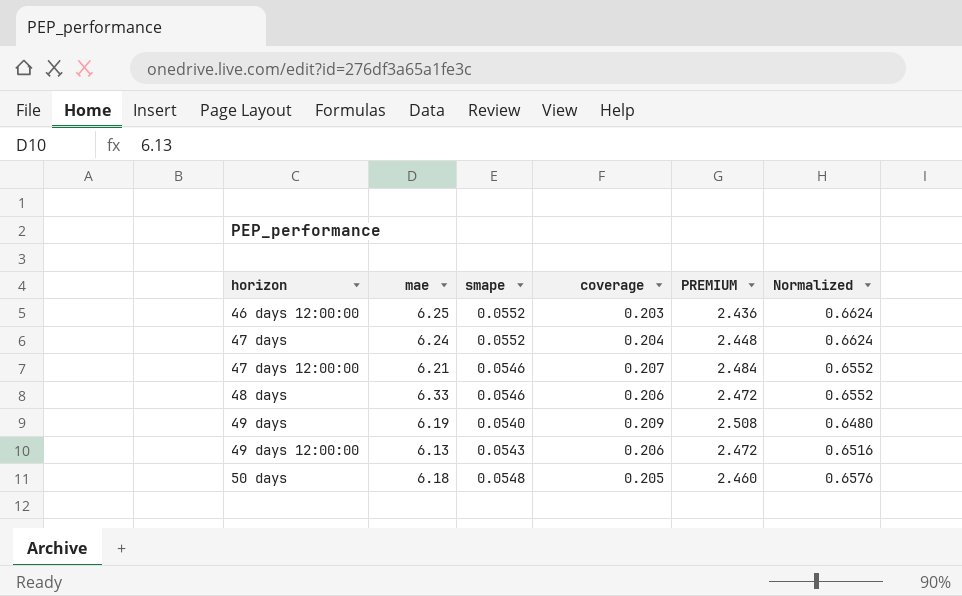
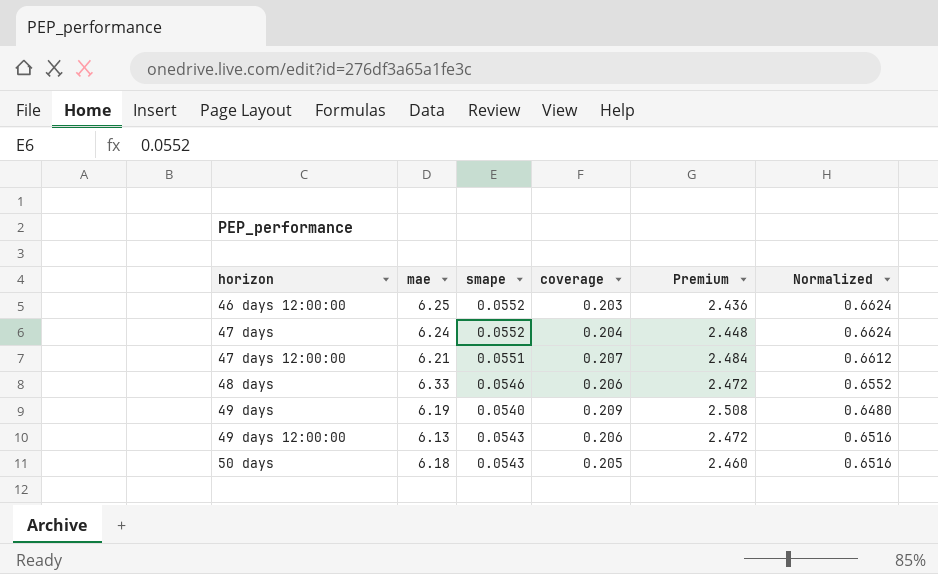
column name: PREMIUM -> Premium
47 days 12:00:00 | smape: 0.0546 -> 0.0551
47 days 12:00:00 | Normalized: 0.6552 -> 0.6612
50 days | smape: 0.0548 -> 0.0543
50 days | Normalized: 0.6576 -> 0.6516

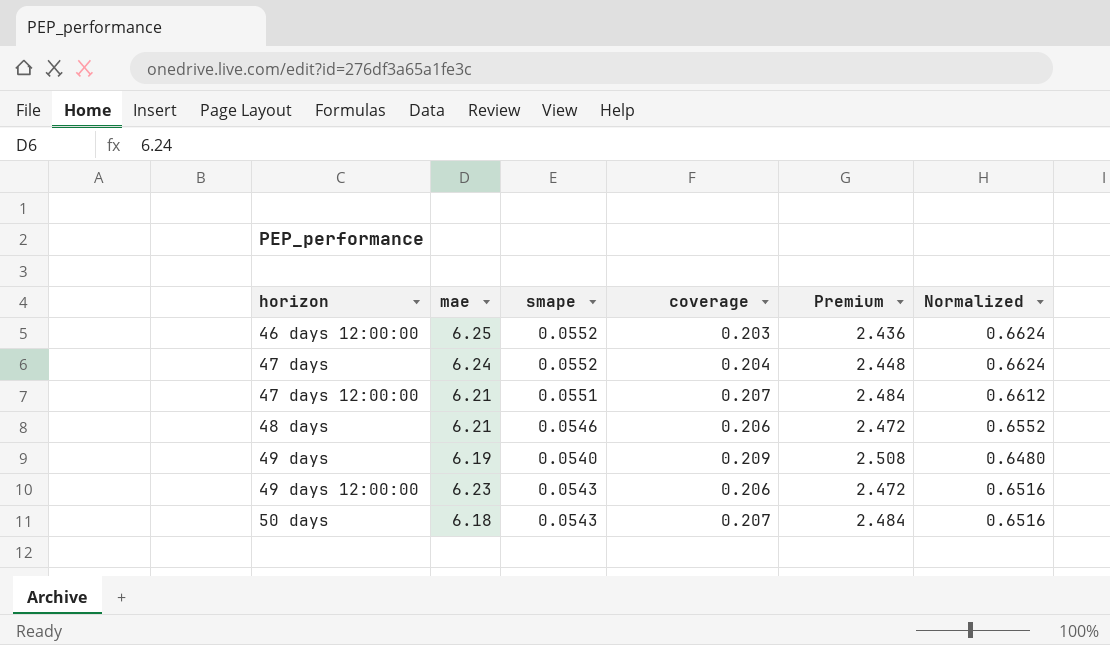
48 days | mae: 6.33 -> 6.21
49 days 12:00:00 | mae: 6.13 -> 6.23
50 days | coverage: 0.205 -> 0.207
50 days | Premium: 2.460 -> 2.484

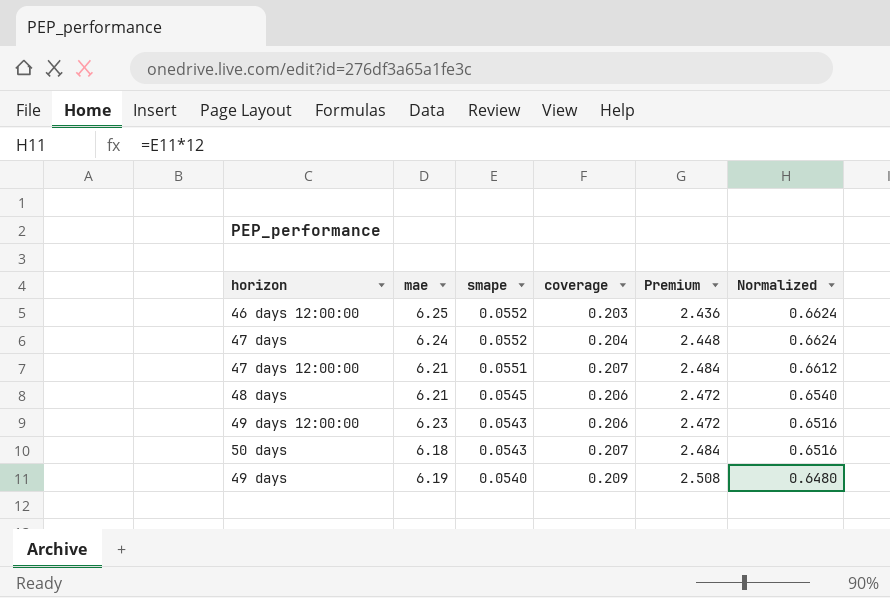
row order: horizon ascending -> smape descending
48 days | smape: 0.0546 -> 0.0545
48 days | Normalized: 0.6552 -> 0.6540

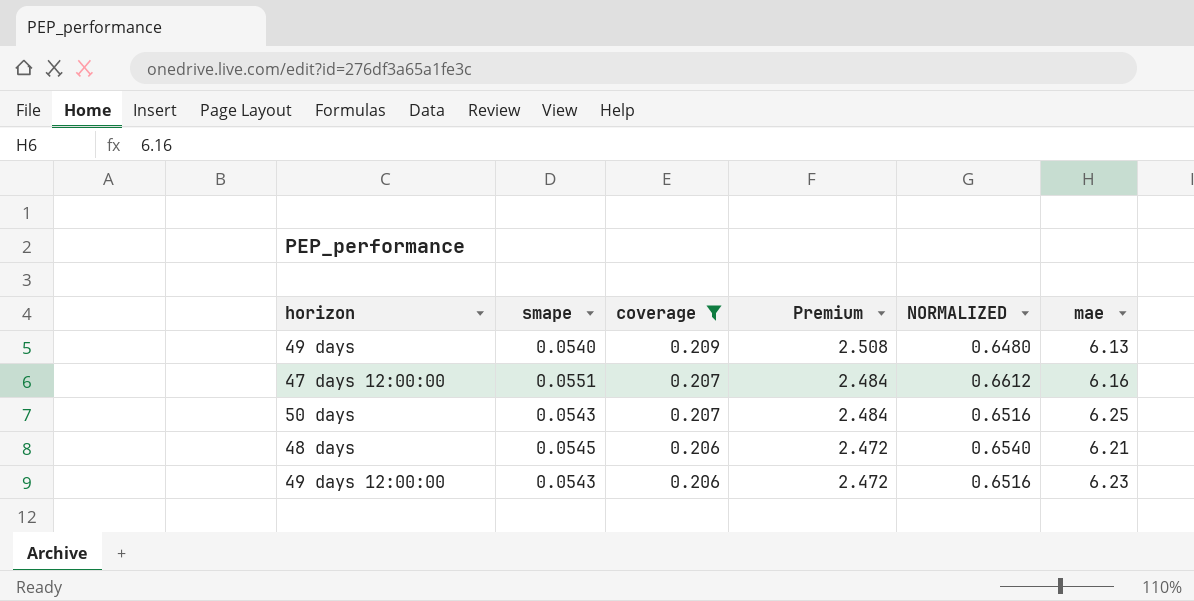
filter: none -> coverage >= 0.206
row order: smape descending -> coverage descending
column name: Normalized -> NORMALIZED
column mae | position: 2 -> 6
49 days | mae: 6.19 -> 6.13
47 days 12:00:00 | mae: 6.21 -> 6.16
50 days | mae: 6.18 -> 6.25

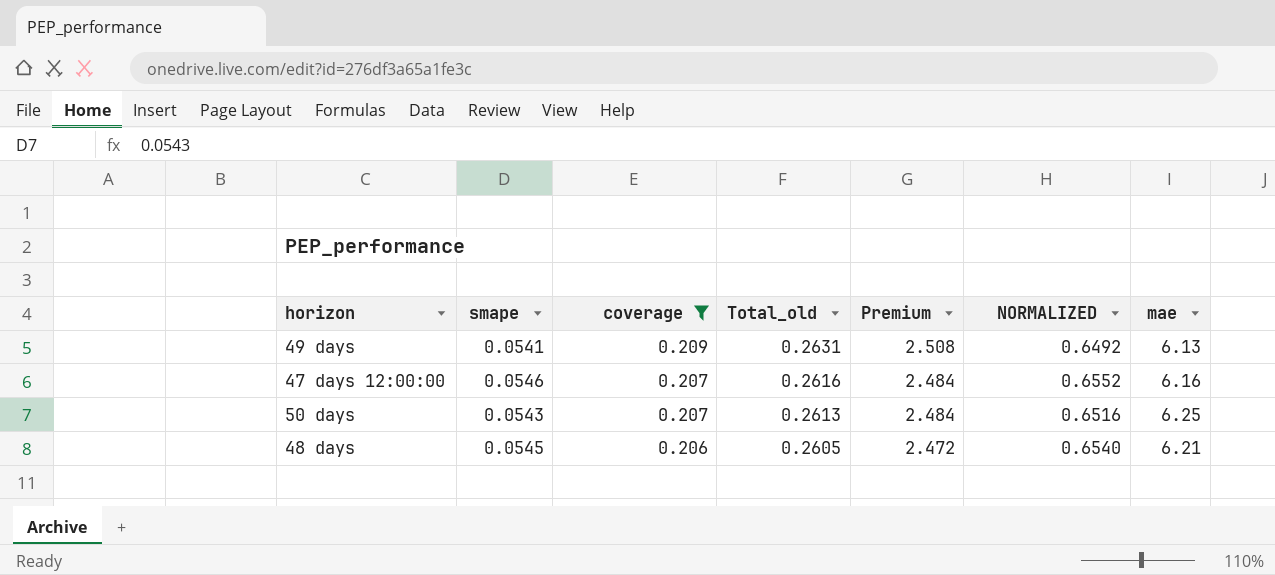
column Total_old | formula: none -> [smape] + [coverage]
row 49 days 12:00:00: 0.0543 | 0.206 | 2.472 | 0.6516 | 6.23 -> none
49 days | smape: 0.0540 -> 0.0541
49 days | NORMALIZED: 0.6480 -> 0.6492
47 days 12:00:00 | smape: 0.0551 -> 0.0546
47 days 12:00:00 | NORMALIZED: 0.6612 -> 0.6552

